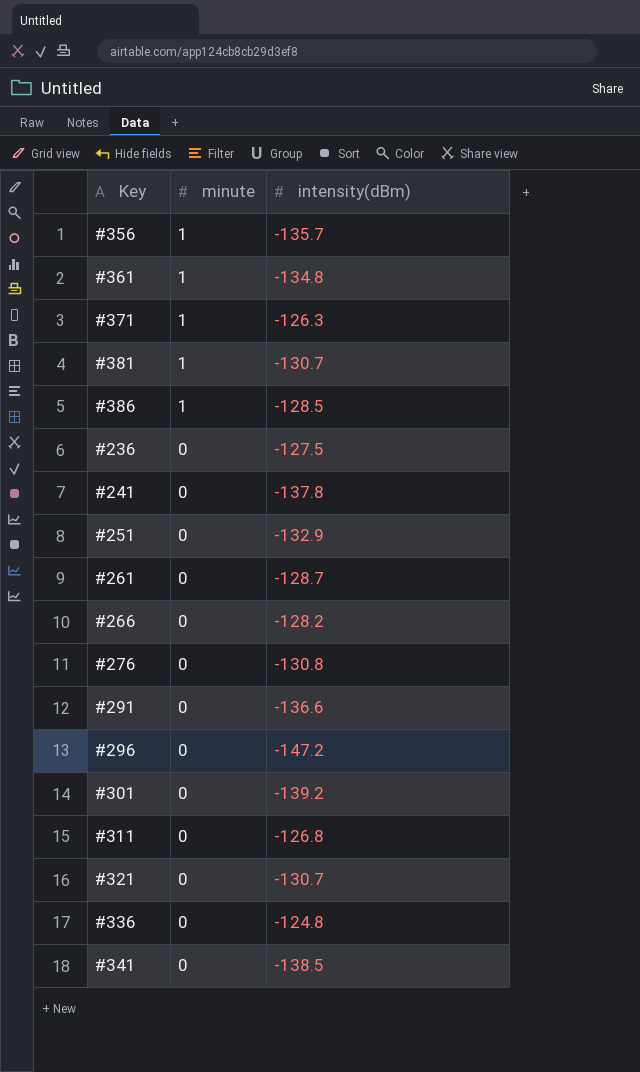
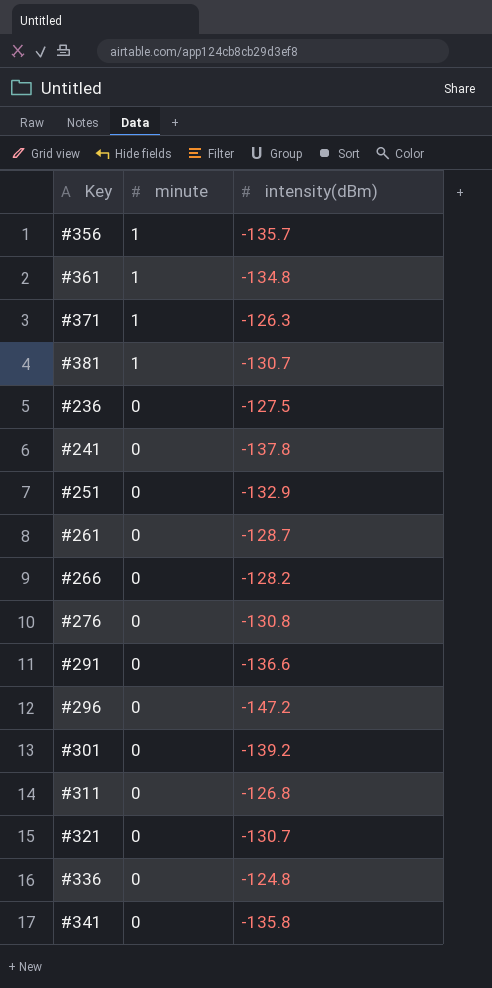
row #386: 1 | -128.5 -> none
#341 | intensity(dBm): -138.5 -> -135.8

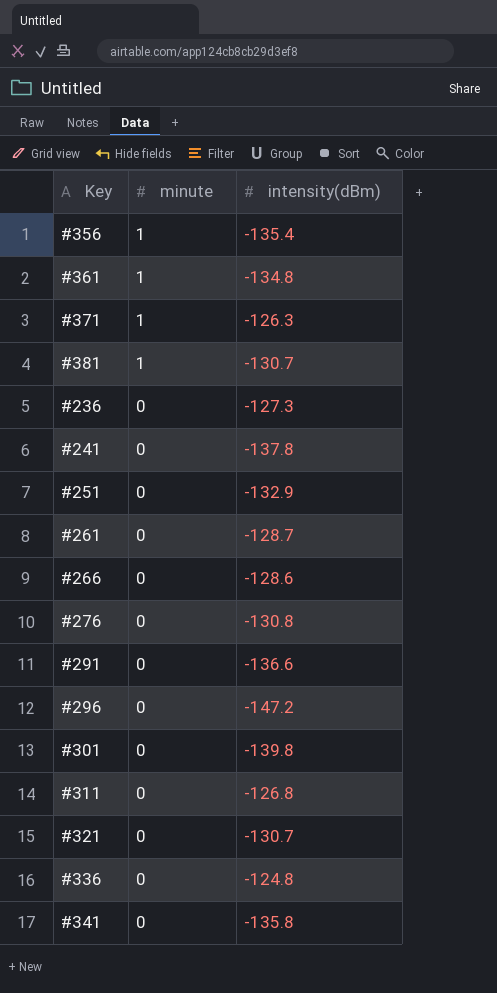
#356 | intensity(dBm): -135.7 -> -135.4
#236 | intensity(dBm): -127.5 -> -127.3
#266 | intensity(dBm): -128.2 -> -128.6
#301 | intensity(dBm): -139.2 -> -139.8

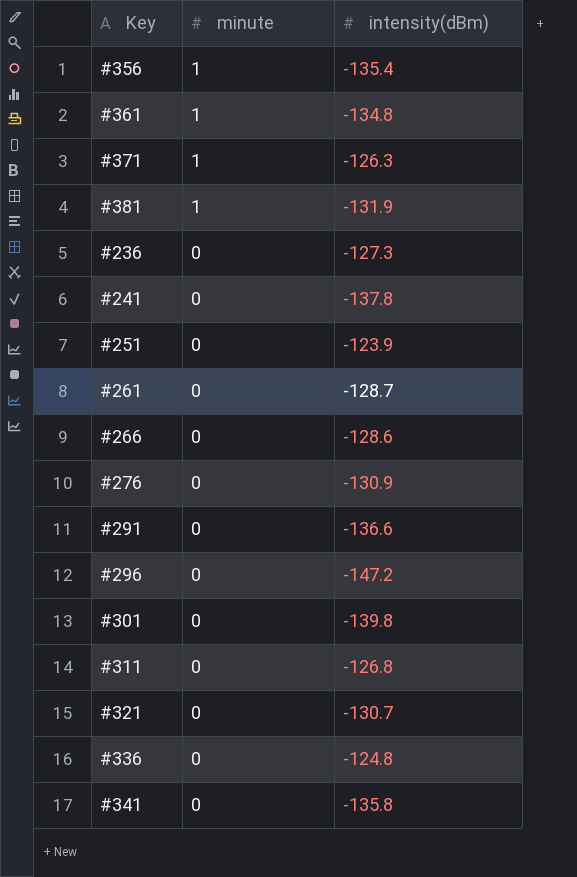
#381 | intensity(dBm): -130.7 -> -131.9
#251 | intensity(dBm): -132.9 -> -123.9
#276 | intensity(dBm): -130.8 -> -130.9

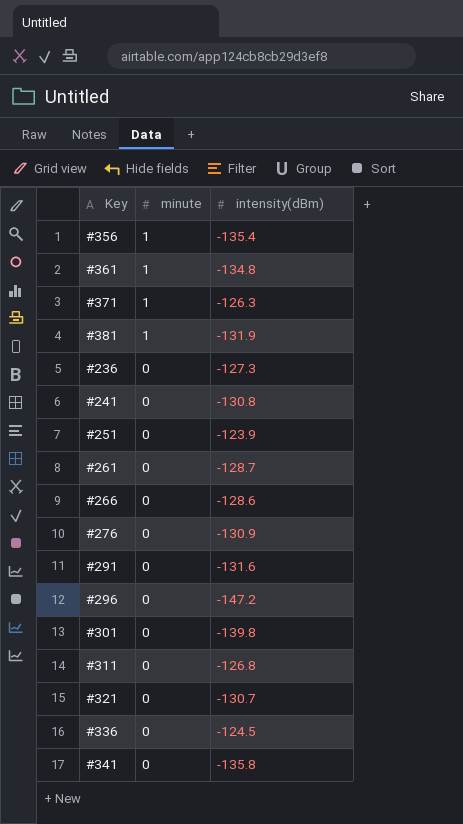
#241 | intensity(dBm): -137.8 -> -130.8
#291 | intensity(dBm): -136.6 -> -131.6
#336 | intensity(dBm): -124.8 -> -124.5

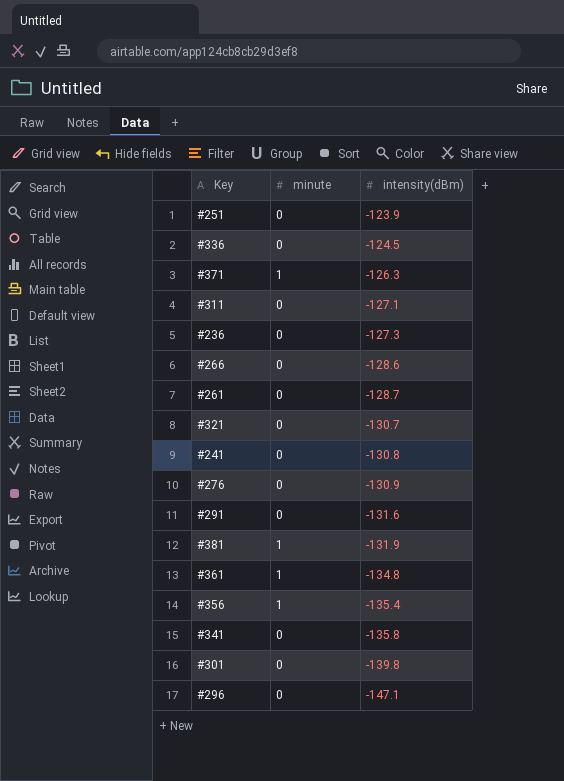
row order: minute descending -> intensity(dBm) descending
#311 | intensity(dBm): -126.8 -> -127.1
#296 | intensity(dBm): -147.2 -> -147.1

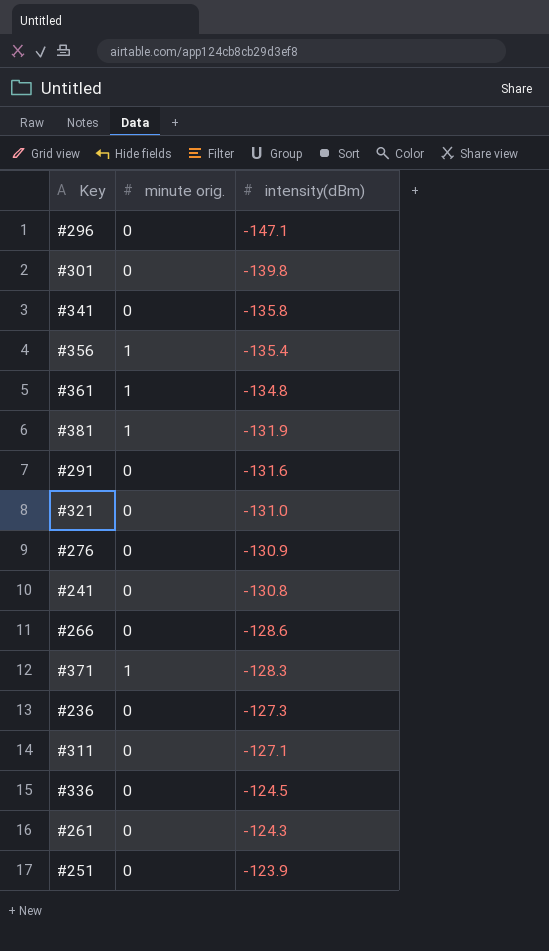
row order: intensity(dBm) descending -> intensity(dBm) ascending
column name: minute -> minute orig.
#321 | intensity(dBm): -130.7 -> -131.0
#371 | intensity(dBm): -126.3 -> -128.3
#261 | intensity(dBm): -128.7 -> -124.3

